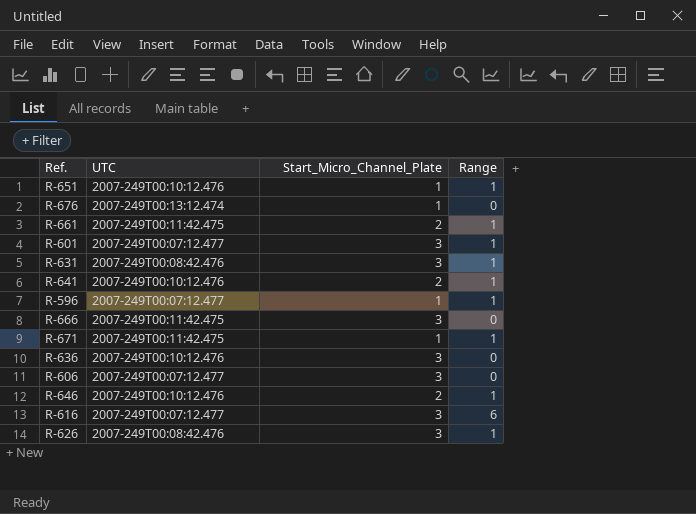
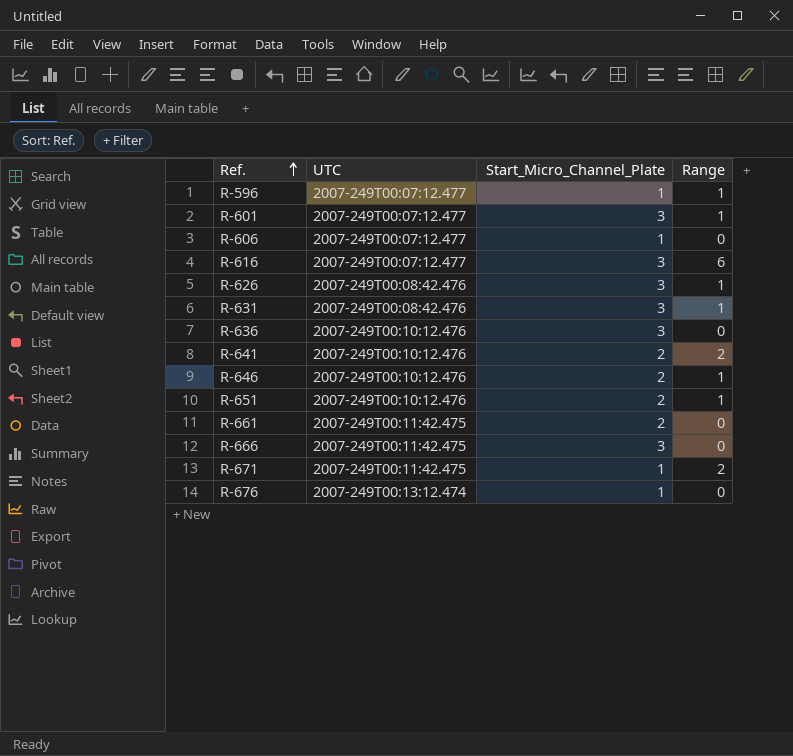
row order: none -> Ref. ascending
R-606 | Start_Micro_Channel_Plate: 3 -> 1
R-641 | Range: 1 -> 2
R-651 | Start_Micro_Channel_Plate: 1 -> 2
R-661 | Range: 1 -> 0
R-671 | Range: 1 -> 2

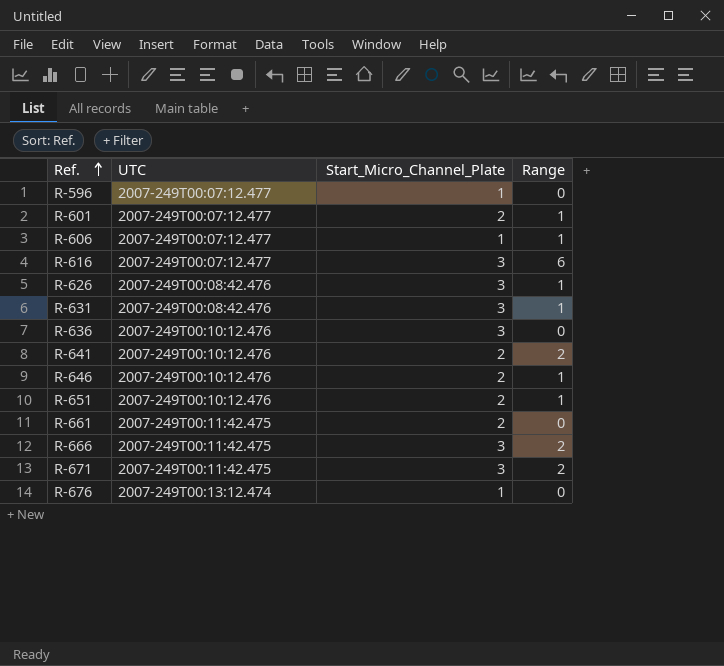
R-596 | Range: 1 -> 0
R-601 | Start_Micro_Channel_Plate: 3 -> 2
R-606 | Range: 0 -> 1
R-666 | Range: 0 -> 2
R-671 | Start_Micro_Channel_Plate: 1 -> 3

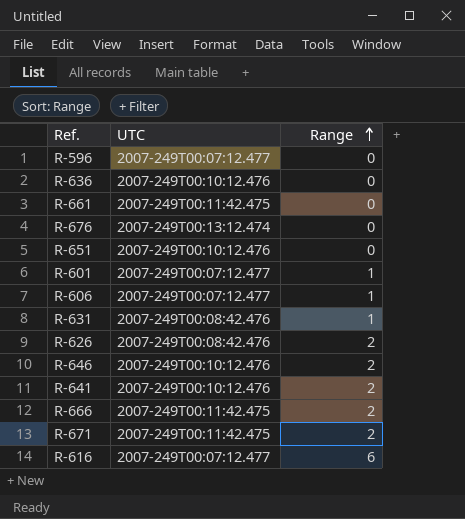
row order: Ref. ascending -> Range ascending
column Start_Micro_Channel_Plate | position: 3 -> none
R-651 | Range: 1 -> 0
R-626 | Range: 1 -> 2
R-646 | Range: 1 -> 2

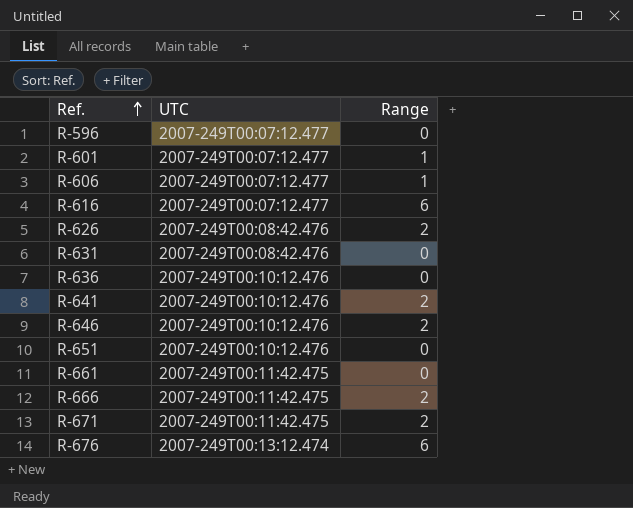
row order: Range ascending -> Ref. ascending
R-631 | Range: 1 -> 0
R-676 | Range: 0 -> 6

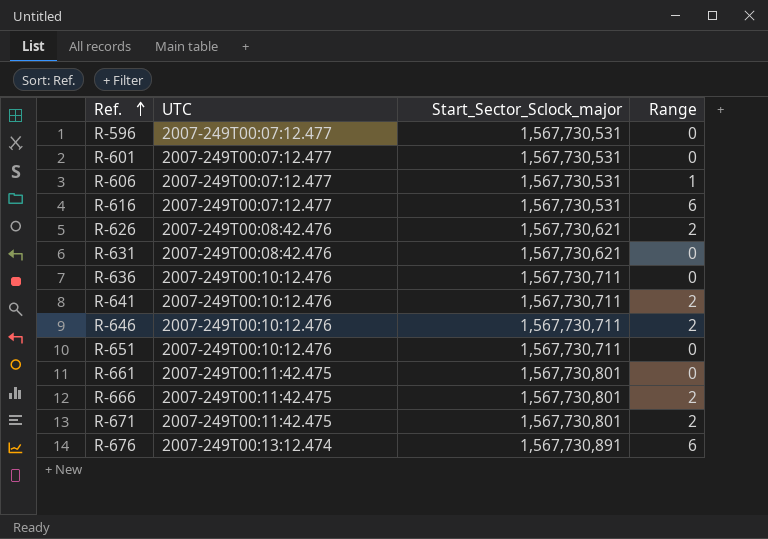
column Start_Sector_Sclock_major | position: none -> 3
R-601 | Range: 1 -> 0

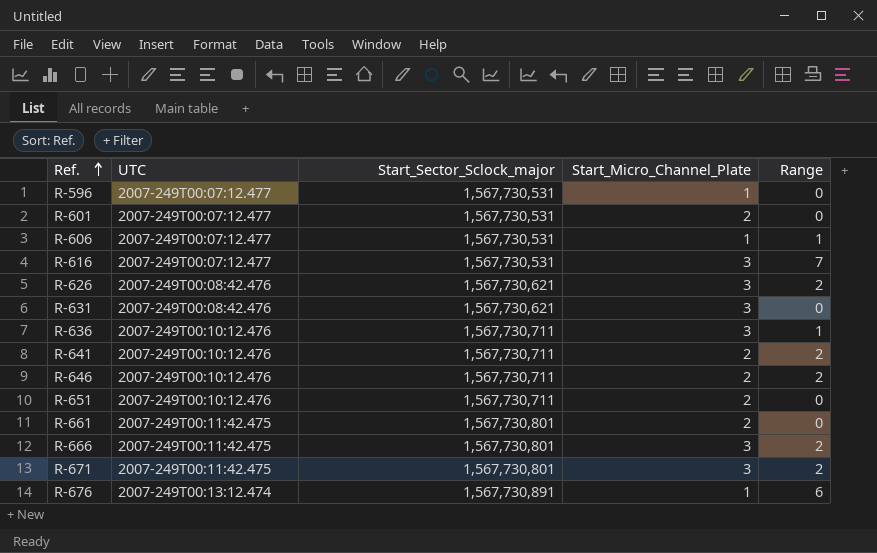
column Start_Micro_Channel_Plate | position: none -> 4
R-616 | Range: 6 -> 7
R-636 | Range: 0 -> 1

